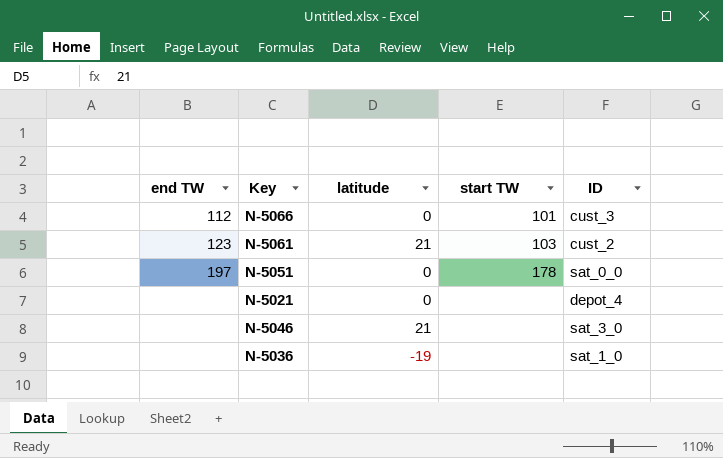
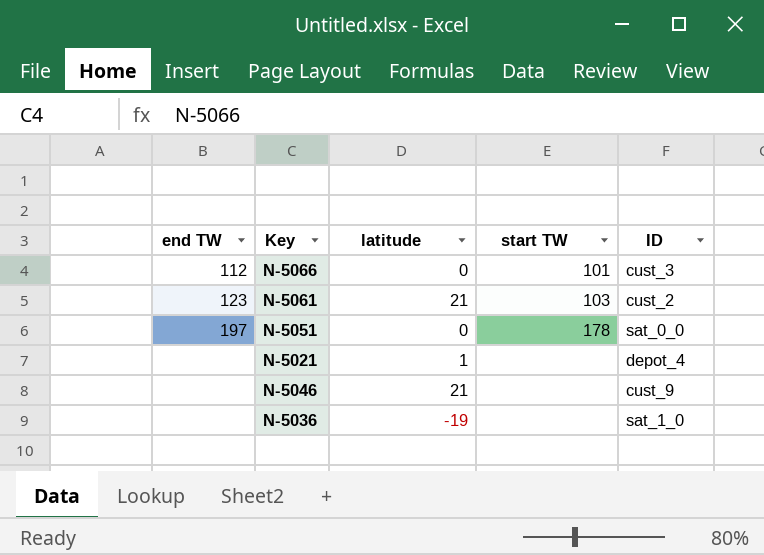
N-5021 | latitude: 0 -> 1
N-5046 | ID: sat_3_0 -> cust_9

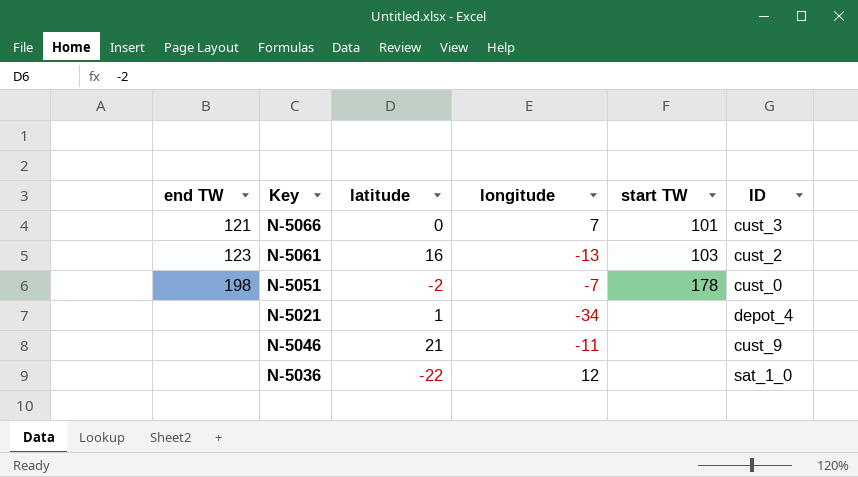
column longitude | position: none -> 4
N-5066 | end TW: 112 -> 121
N-5061 | latitude: 21 -> 16
N-5051 | end TW: 197 -> 198
N-5051 | latitude: 0 -> -2
N-5051 | ID: sat_0_0 -> cust_0
N-5036 | latitude: -19 -> -22

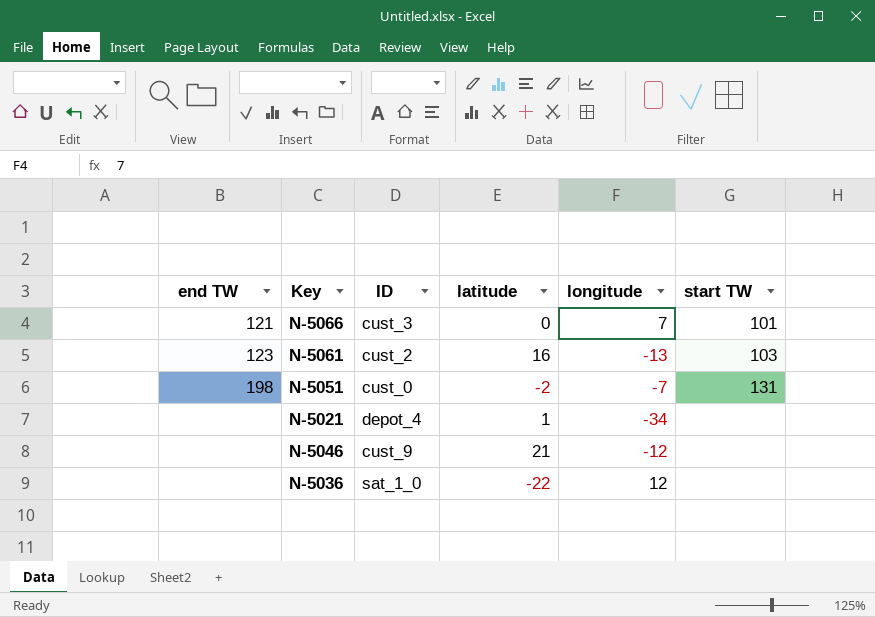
column ID | position: 6 -> 3
N-5051 | start TW: 178 -> 131
N-5046 | longitude: -11 -> -12

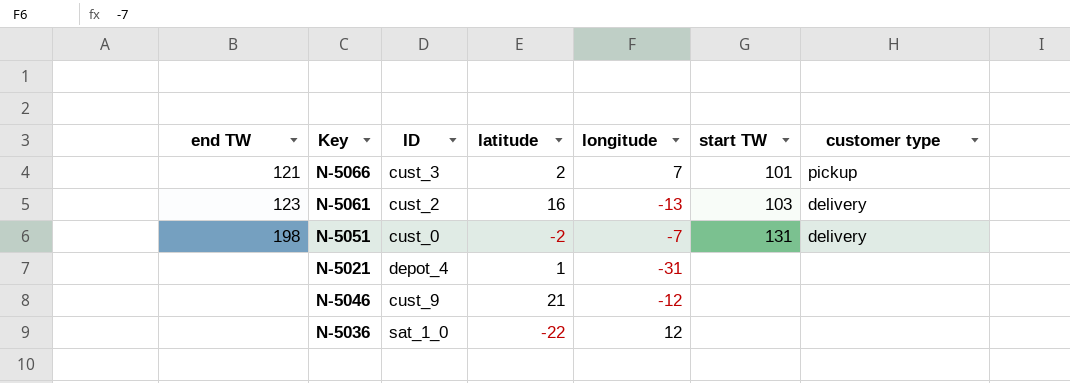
column customer type | position: none -> 7
N-5066 | latitude: 0 -> 2
N-5021 | longitude: -34 -> -31

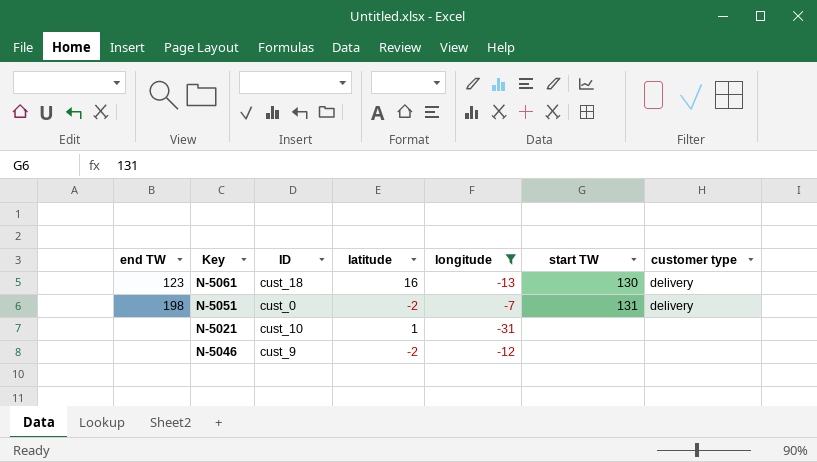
filter: none -> longitude <= -7
N-5061 | ID: cust_2 -> cust_18
N-5061 | start TW: 103 -> 130
N-5021 | ID: depot_4 -> cust_10
N-5046 | latitude: 21 -> -2

